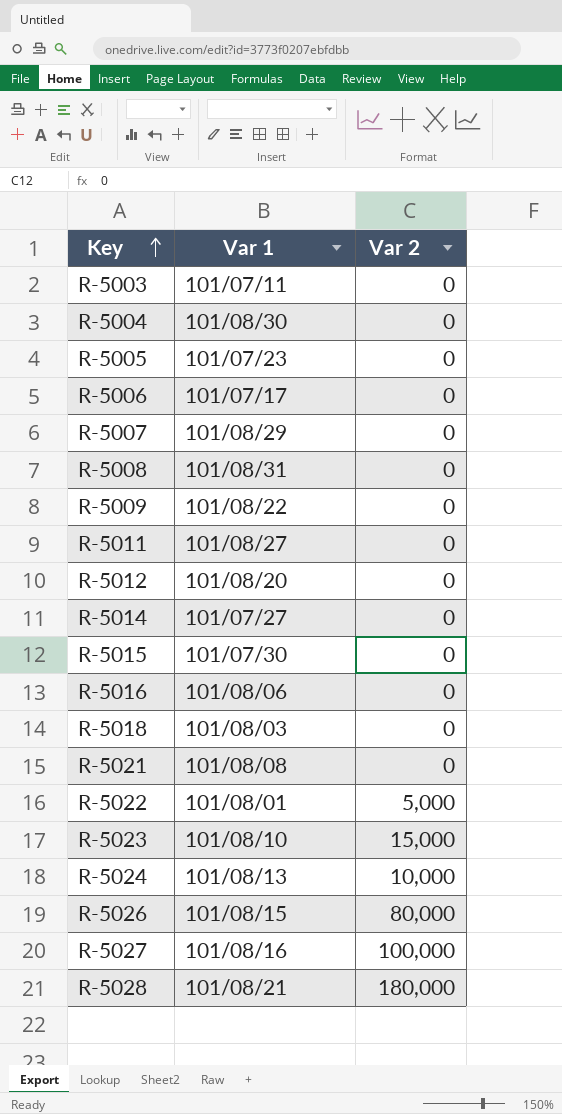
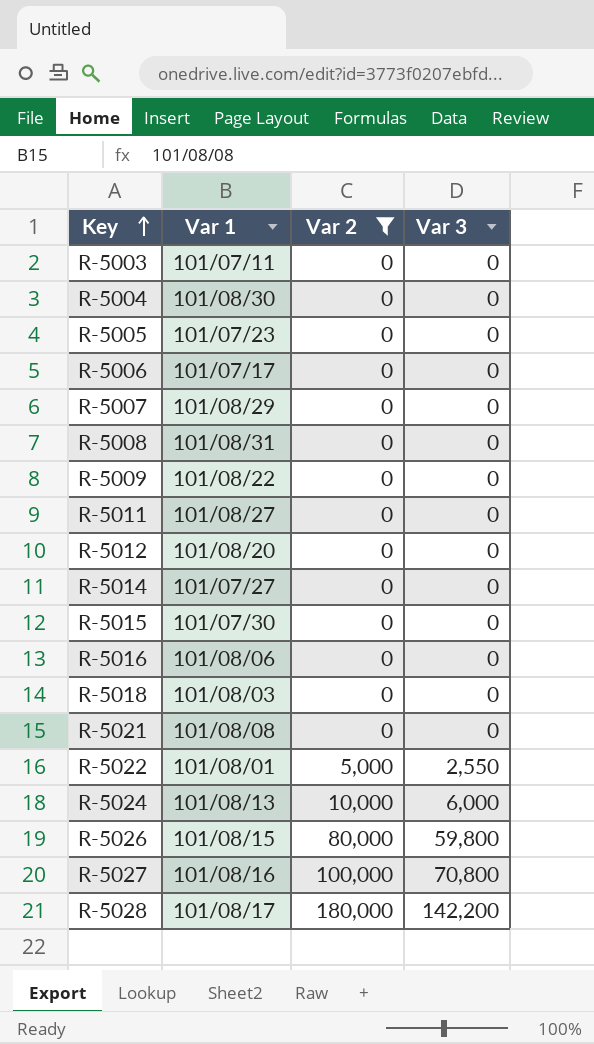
filter: none -> Var 2 != 15,000
column Var 3 | position: none -> 4
R-5028 | Var 1: 101/08/21 -> 101/08/17

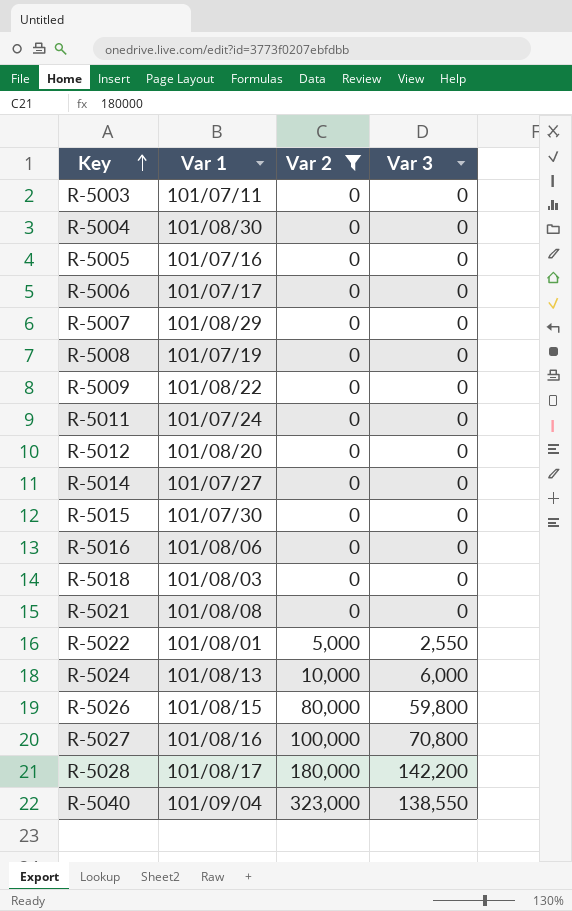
R-5005 | Var 1: 101/07/23 -> 101/07/16
R-5008 | Var 1: 101/08/31 -> 101/07/19
R-5011 | Var 1: 101/08/27 -> 101/07/24
row R-5040: none -> 101/09/04 | 323,000 | 138,550

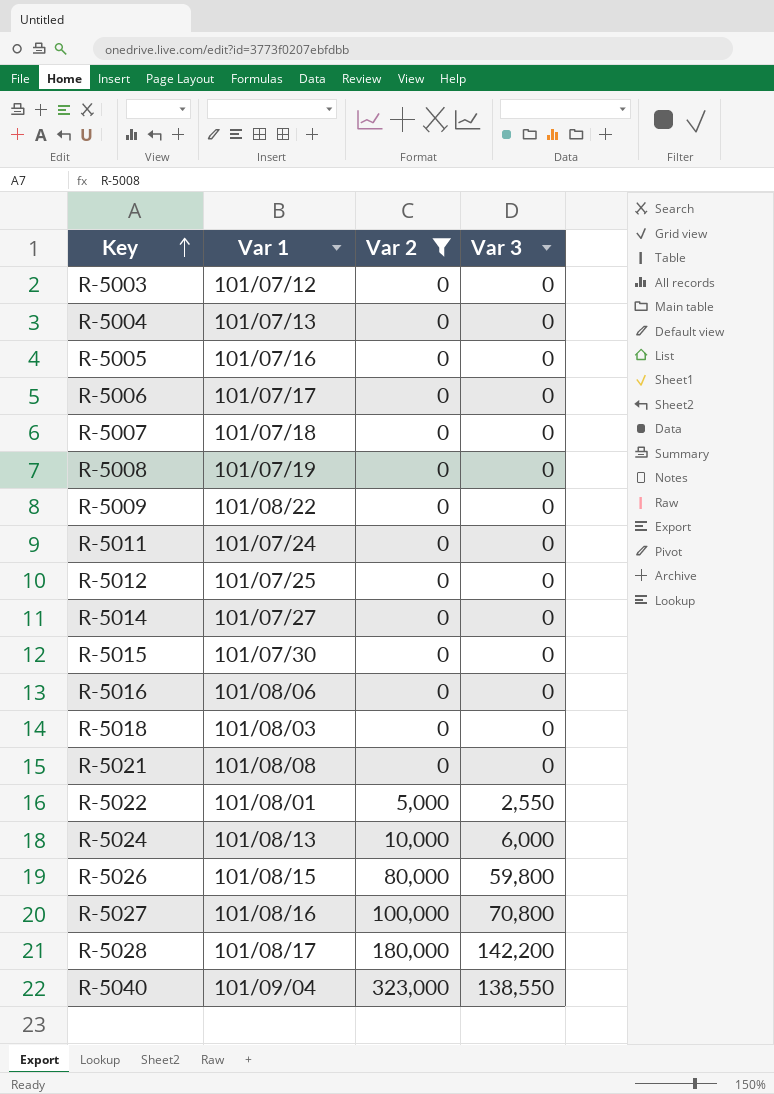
R-5003 | Var 1: 101/07/11 -> 101/07/12
R-5004 | Var 1: 101/08/30 -> 101/07/13
R-5007 | Var 1: 101/08/29 -> 101/07/18
R-5012 | Var 1: 101/08/20 -> 101/07/25

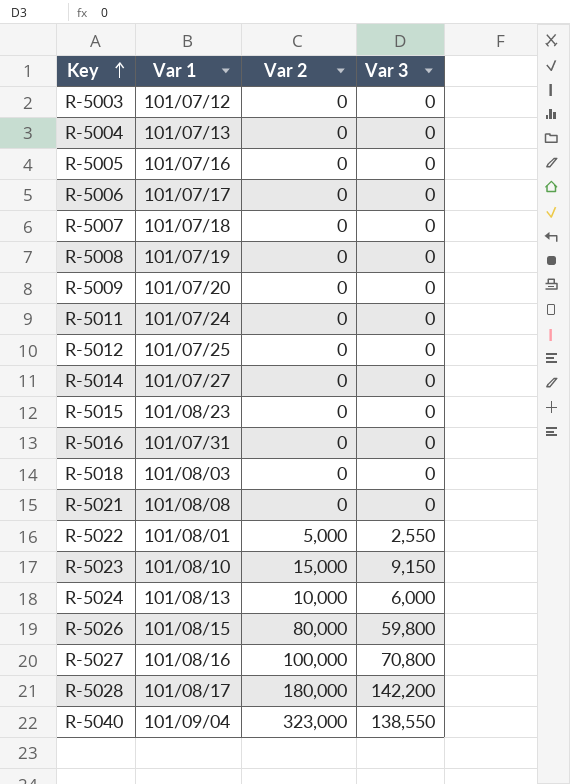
filter: Var 2 != 15,000 -> none
R-5009 | Var 1: 101/08/22 -> 101/07/20
R-5015 | Var 1: 101/07/30 -> 101/08/23
R-5016 | Var 1: 101/08/06 -> 101/07/31

